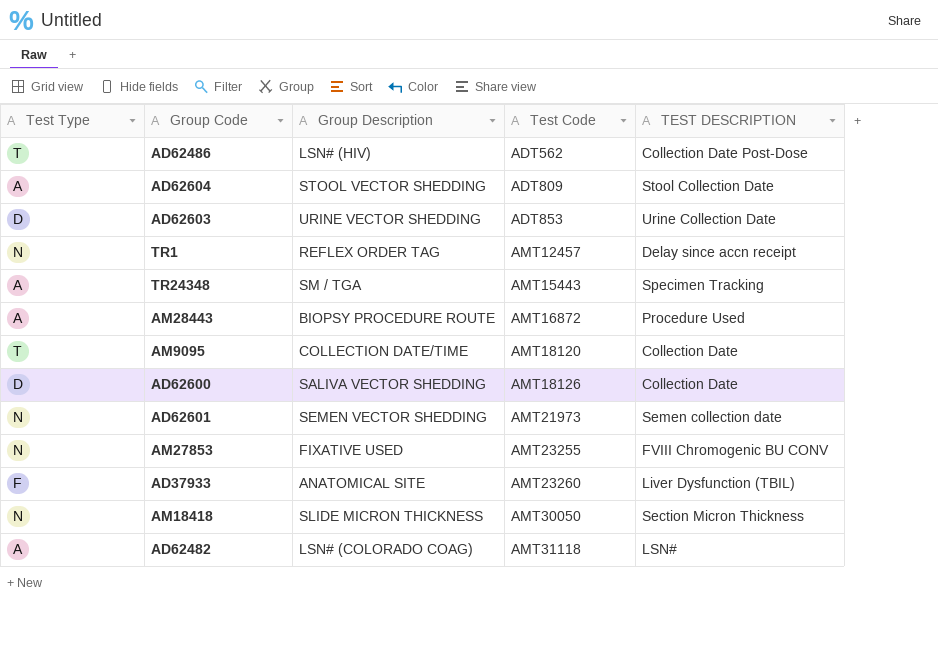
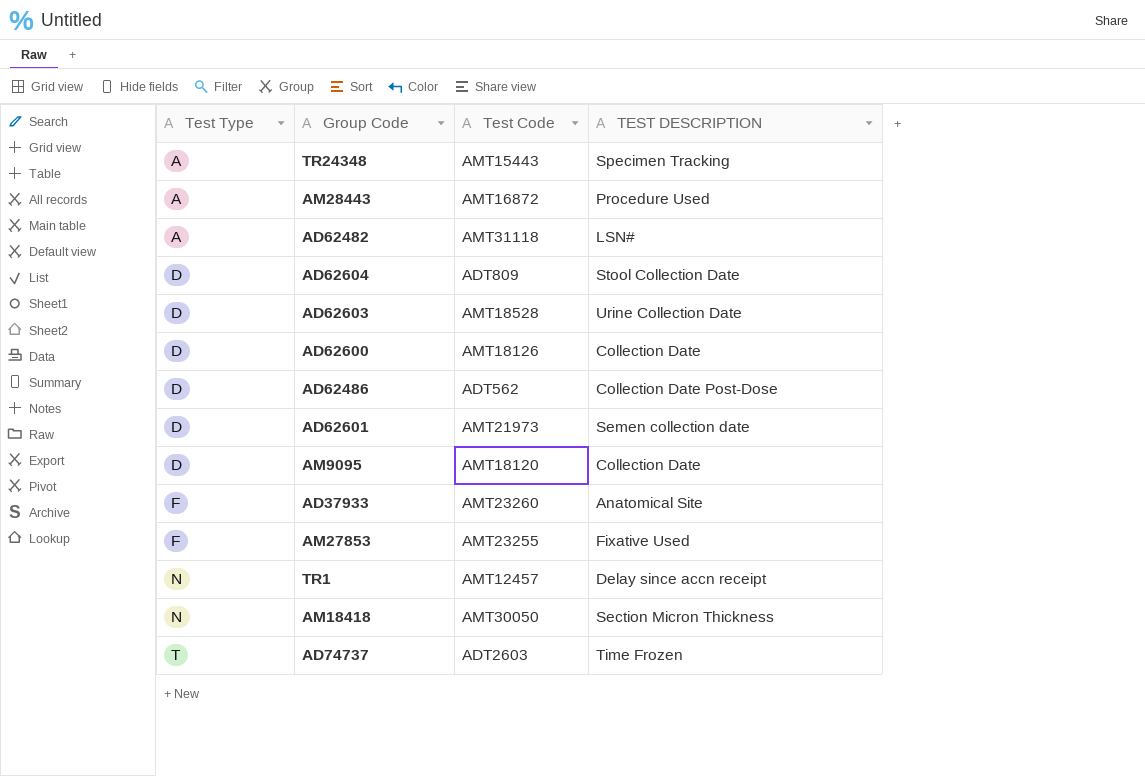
row order: Test Code ascending -> Test Type ascending
column Group Description | position: 3 -> none
AD62604 | Test Type: A -> D
AD62603 | Test Code: ADT853 -> AMT18528
AD62486 | Test Type: T -> D
AD62601 | Test Type: N -> D
AM9095 | Test Type: T -> D
AD37933 | TEST DESCRIPTION: Liver Dysfunction (TBIL) -> Anatomical Site
AM27853 | Test Type: N -> F
AM27853 | TEST DESCRIPTION: FVIII Chromogenic BU CONV -> Fixative Used
row AD74737: none -> T | ADT2603 | Time Frozen

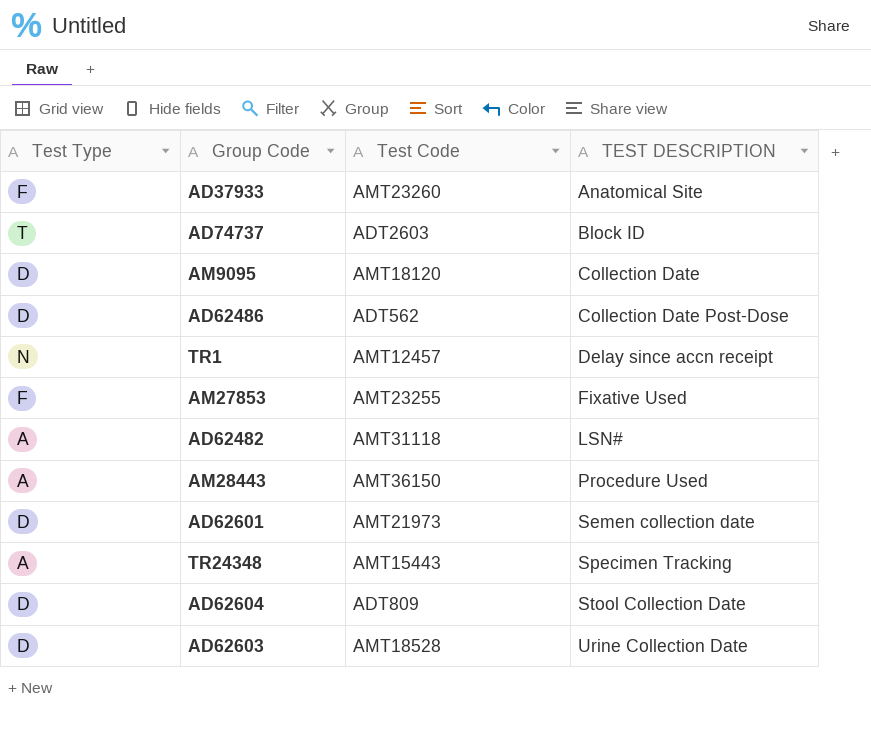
row order: Test Type ascending -> TEST DESCRIPTION ascending
row AD62600: D | AMT18126 | Collection Date -> none
row AM18418: N | AMT30050 | Section Micron Thickness -> none
AD74737 | TEST DESCRIPTION: Time Frozen -> Block ID
AM28443 | Test Code: AMT16872 -> AMT36150

